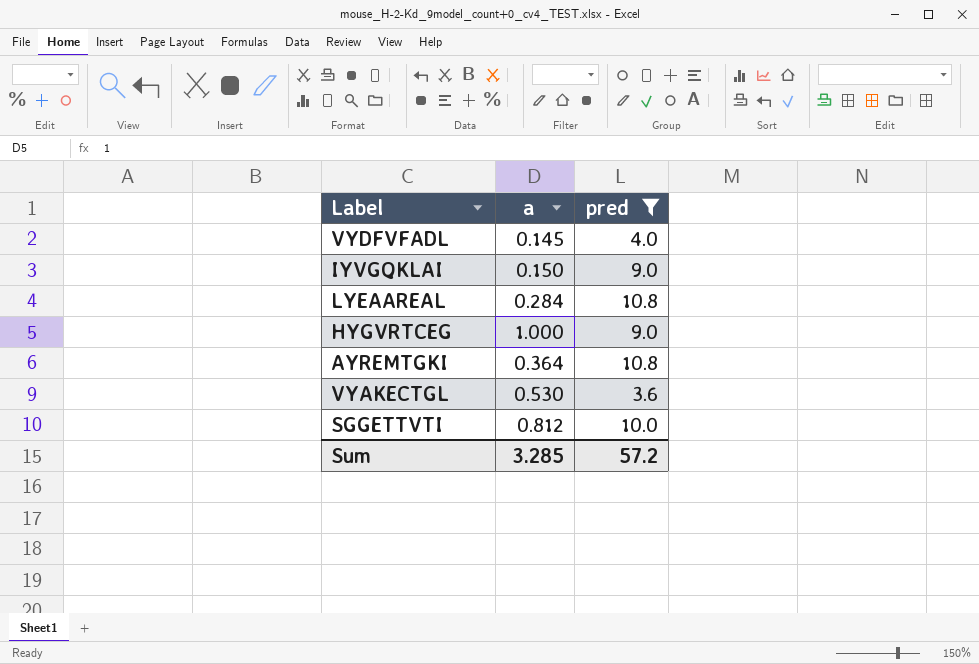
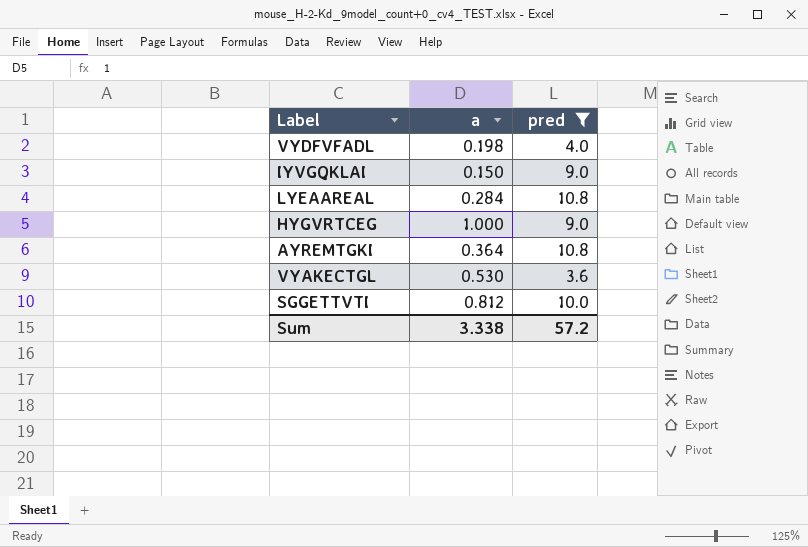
VYDFVFADL | a: 0.145 -> 0.198
Sum | a: 3.285 -> 3.338

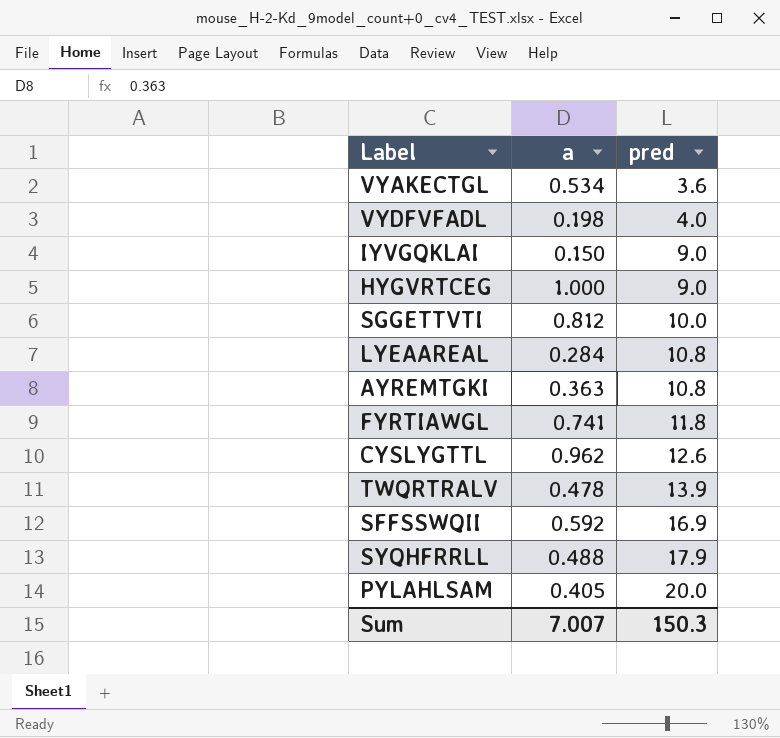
filter: pred <= 10.8 -> none
row order: none -> pred ascending
VYAKECTGL | a: 0.530 -> 0.534
AYREMTGKI | a: 0.364 -> 0.363
Sum | a: 3.338 -> 7.007
Sum | pred: 57.2 -> 150.3

